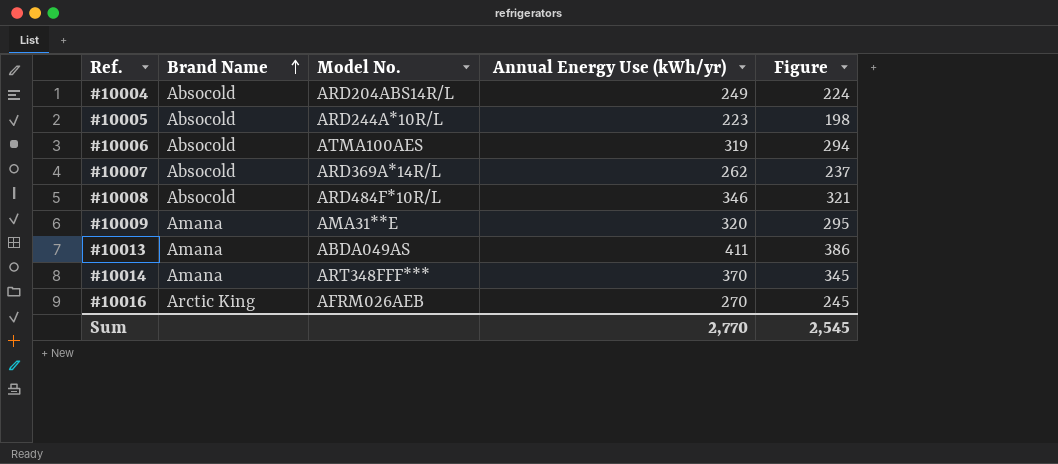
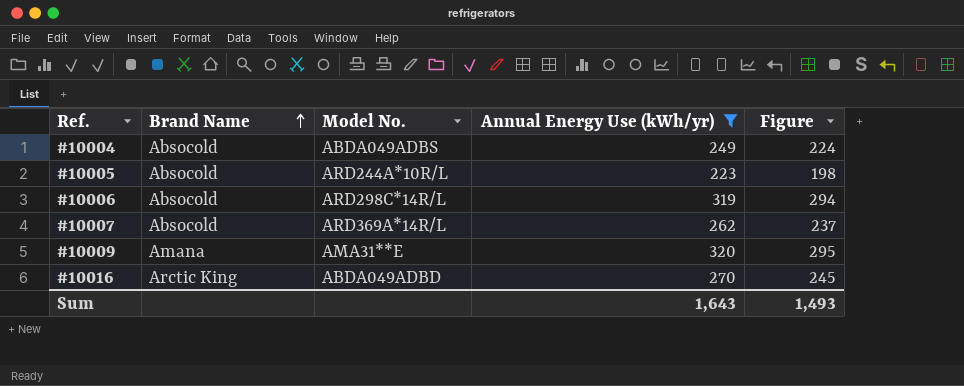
filter: none -> Annual Energy Use (kWh/yr) <= 320
#10004 | Model No.: ARD204ABS14R/L -> ABDA049ADBS
#10006 | Model No.: ATMA100AES -> ARD298C*14R/L
#10016 | Model No.: AFRM026AEB -> ABDA049ADBD
Sum | Annual Energy Use (kWh/yr): 2,770 -> 1,643
Sum | Figure: 2,545 -> 1,493

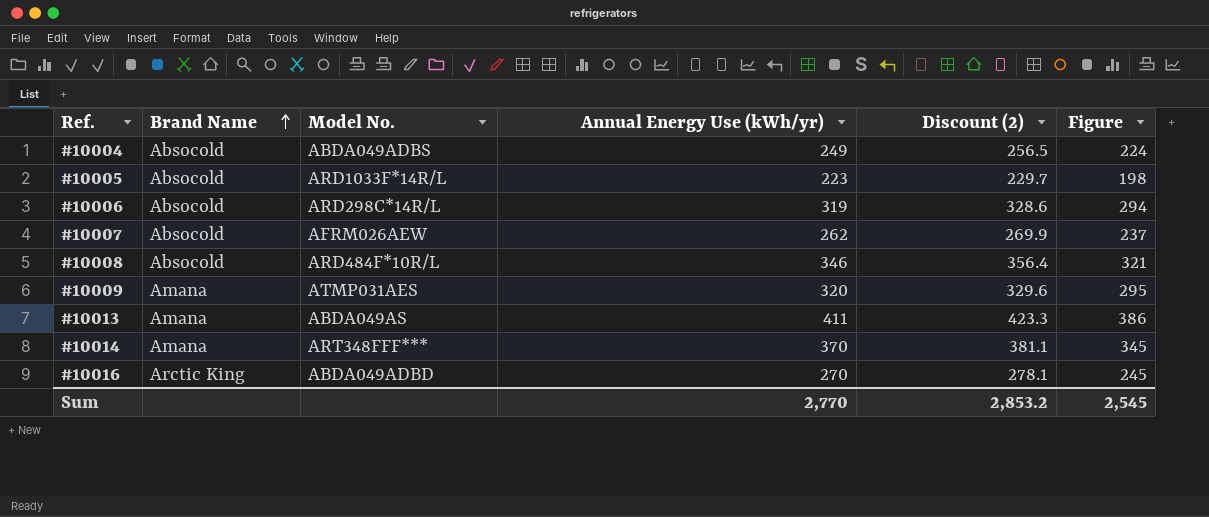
filter: Annual Energy Use (kWh/yr) <= 320 -> none
column Discount (2) | formula: none -> [Annual Energy Use (kWh/yr)] * 1.03
#10005 | Model No.: ARD244A*10R/L -> ARD1033F*14R/L
#10007 | Model No.: ARD369A*14R/L -> AFRM026AEW
#10009 | Model No.: AMA31**E -> ATMP031AES
Sum | Annual Energy Use (kWh/yr): 1,643 -> 2,770
Sum | Figure: 1,493 -> 2,545

